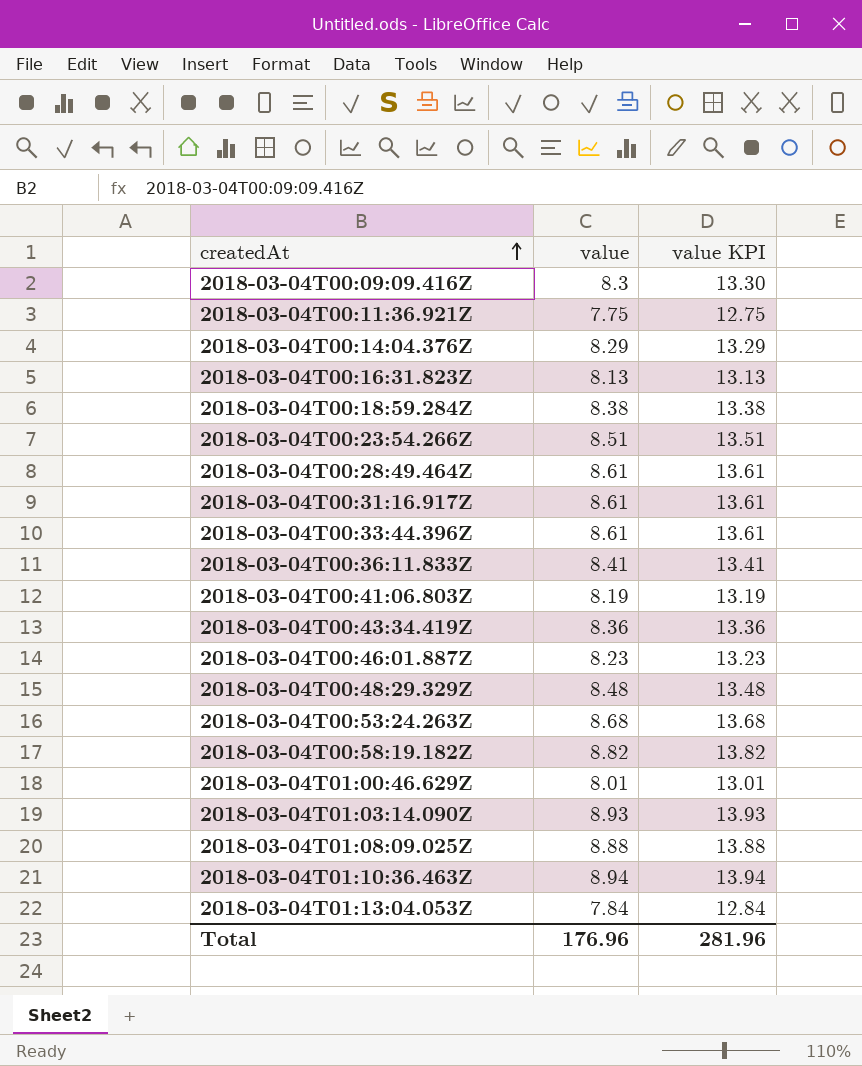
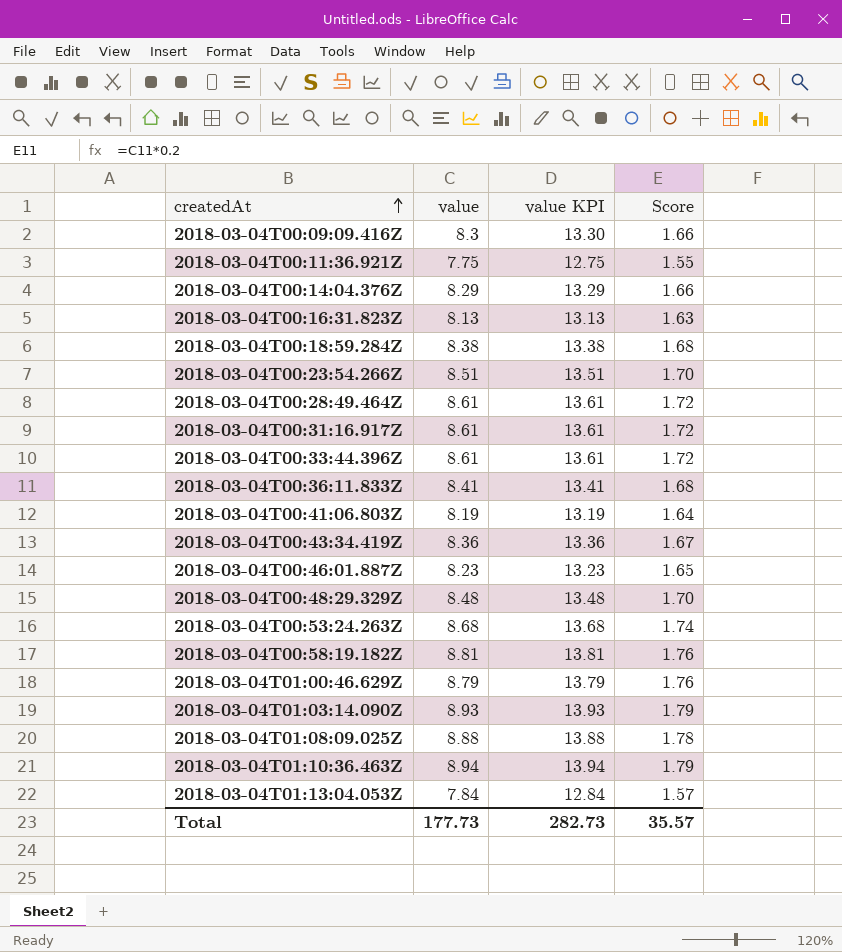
column Score | formula: none -> [value] * 0.2
2018-03-04T00:58:19.182Z | value: 8.82 -> 8.81
2018-03-04T00:58:19.182Z | value KPI: 13.82 -> 13.81
2018-03-04T01:00:46.629Z | value: 8.01 -> 8.79
2018-03-04T01:00:46.629Z | value KPI: 13.01 -> 13.79
Total | value: 176.96 -> 177.73
Total | value KPI: 281.96 -> 282.73

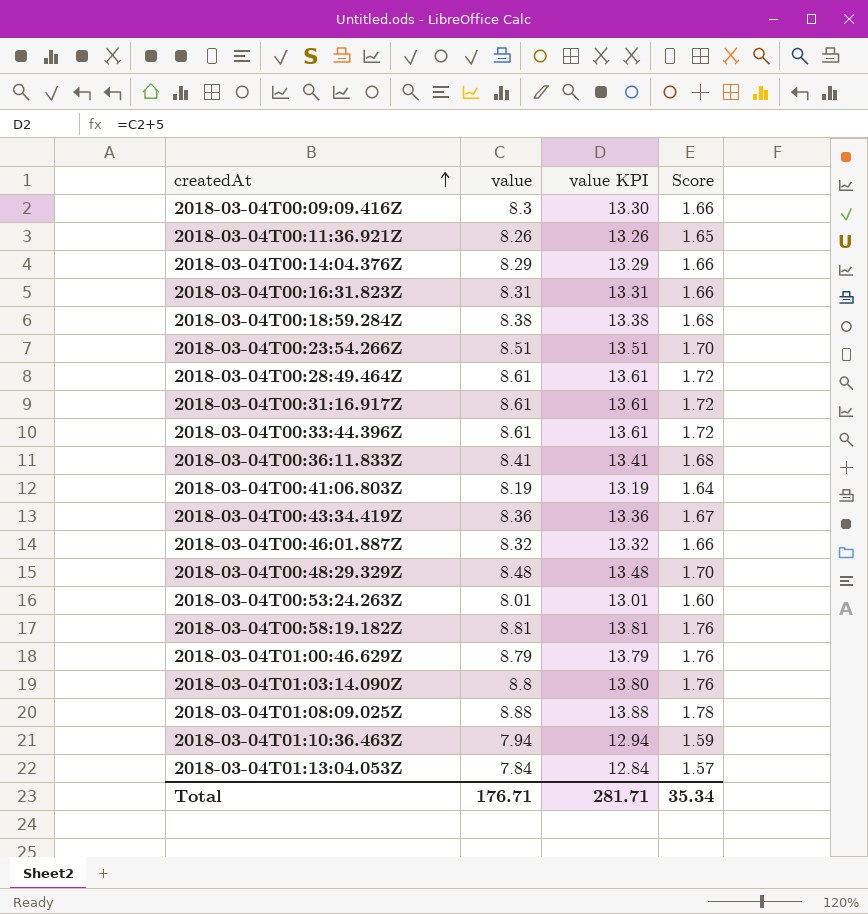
2018-03-04T00:11:36.921Z | value: 7.75 -> 8.26
2018-03-04T00:11:36.921Z | value KPI: 12.75 -> 13.26
2018-03-04T00:11:36.921Z | Score: 1.55 -> 1.65
2018-03-04T00:16:31.823Z | value: 8.13 -> 8.31
2018-03-04T00:16:31.823Z | value KPI: 13.13 -> 13.31
2018-03-04T00:16:31.823Z | Score: 1.63 -> 1.66
2018-03-04T00:46:01.887Z | value: 8.23 -> 8.32
2018-03-04T00:46:01.887Z | value KPI: 13.23 -> 13.32
2018-03-04T00:46:01.887Z | Score: 1.65 -> 1.66
2018-03-04T00:53:24.263Z | value: 8.68 -> 8.01
2018-03-04T00:53:24.263Z | value KPI: 13.68 -> 13.01
2018-03-04T00:53:24.263Z | Score: 1.74 -> 1.60
2018-03-04T01:03:14.090Z | value: 8.93 -> 8.8
2018-03-04T01:03:14.090Z | value KPI: 13.93 -> 13.80
2018-03-04T01:03:14.090Z | Score: 1.79 -> 1.76
2018-03-04T01:10:36.463Z | value: 8.94 -> 7.94
2018-03-04T01:10:36.463Z | value KPI: 13.94 -> 12.94
2018-03-04T01:10:36.463Z | Score: 1.79 -> 1.59
Total | value: 177.73 -> 176.71
Total | value KPI: 282.73 -> 281.71
Total | Score: 35.57 -> 35.34

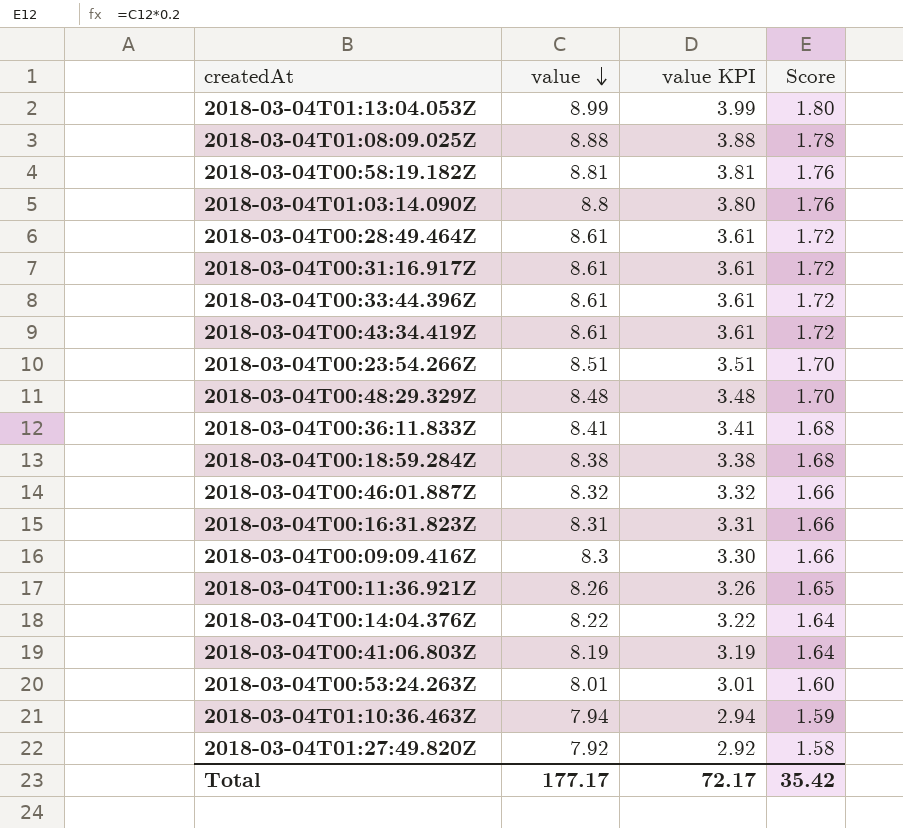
row order: createdAt ascending -> value descending
column value KPI | formula: [value] + 5 -> [value] - 5
row 2018-03-04T01:00:46.629Z: 8.79 | 13.79 | 1.76 -> none
2018-03-04T01:13:04.053Z | value: 7.84 -> 8.99
2018-03-04T01:13:04.053Z | Score: 1.57 -> 1.80
2018-03-04T00:43:34.419Z | value: 8.36 -> 8.61
2018-03-04T00:43:34.419Z | Score: 1.67 -> 1.72
2018-03-04T00:14:04.376Z | value: 8.29 -> 8.22
2018-03-04T00:14:04.376Z | Score: 1.66 -> 1.64
row 2018-03-04T01:27:49.820Z: none -> 7.92 | 2.92 | 1.58
Total | value: 176.71 -> 177.17
Total | value KPI: 281.71 -> 72.17
Total | Score: 35.34 -> 35.42

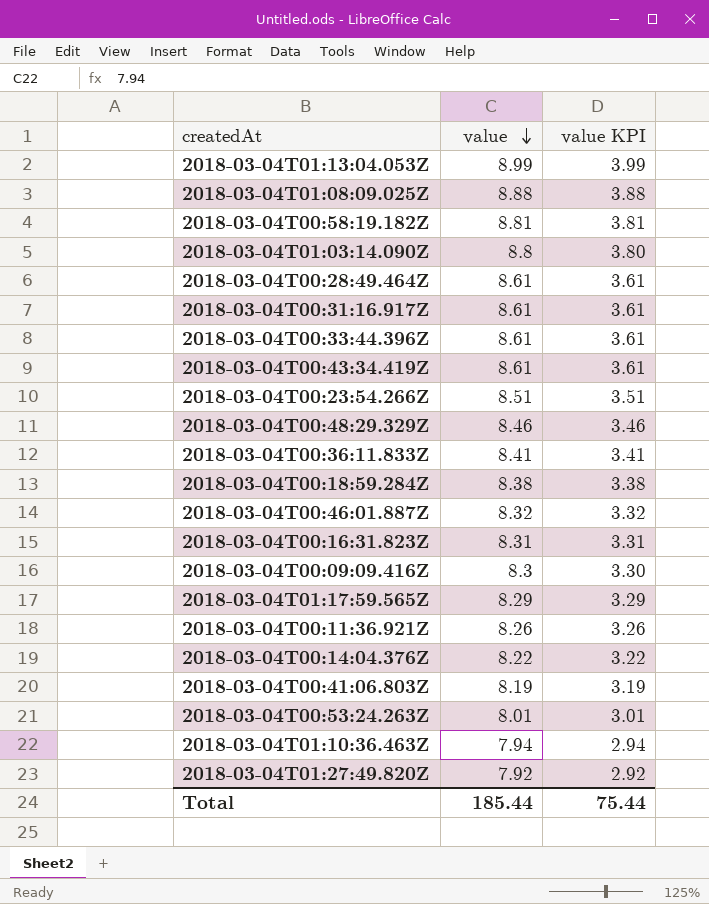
column Score | formula: [value] * 0.2 -> none
2018-03-04T00:48:29.329Z | value: 8.48 -> 8.46
2018-03-04T00:48:29.329Z | value KPI: 3.48 -> 3.46
row 2018-03-04T01:17:59.565Z: none -> 8.29 | 3.29
Total | value: 177.17 -> 185.44
Total | value KPI: 72.17 -> 75.44

